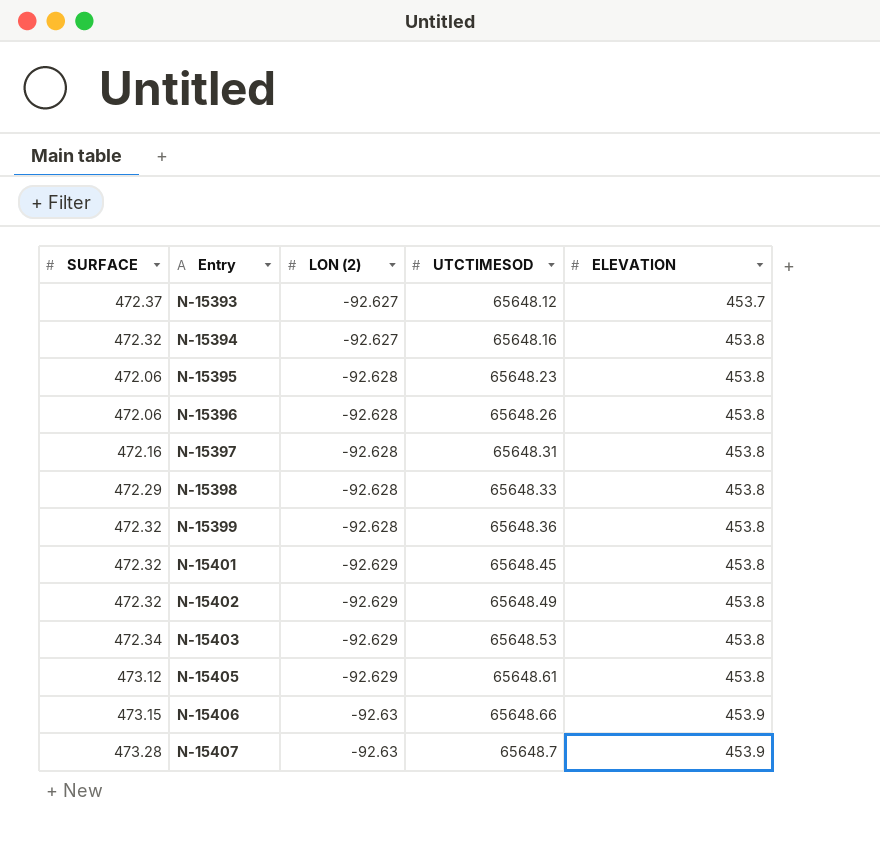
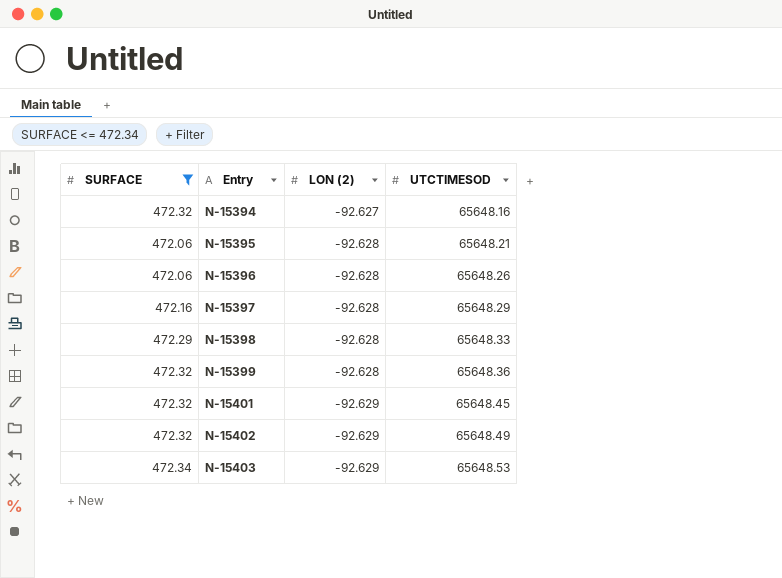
filter: none -> SURFACE <= 472.34
column ELEVATION | position: 5 -> none
N-15395 | UTCTIMESOD: 65648.23 -> 65648.21
N-15397 | UTCTIMESOD: 65648.31 -> 65648.29

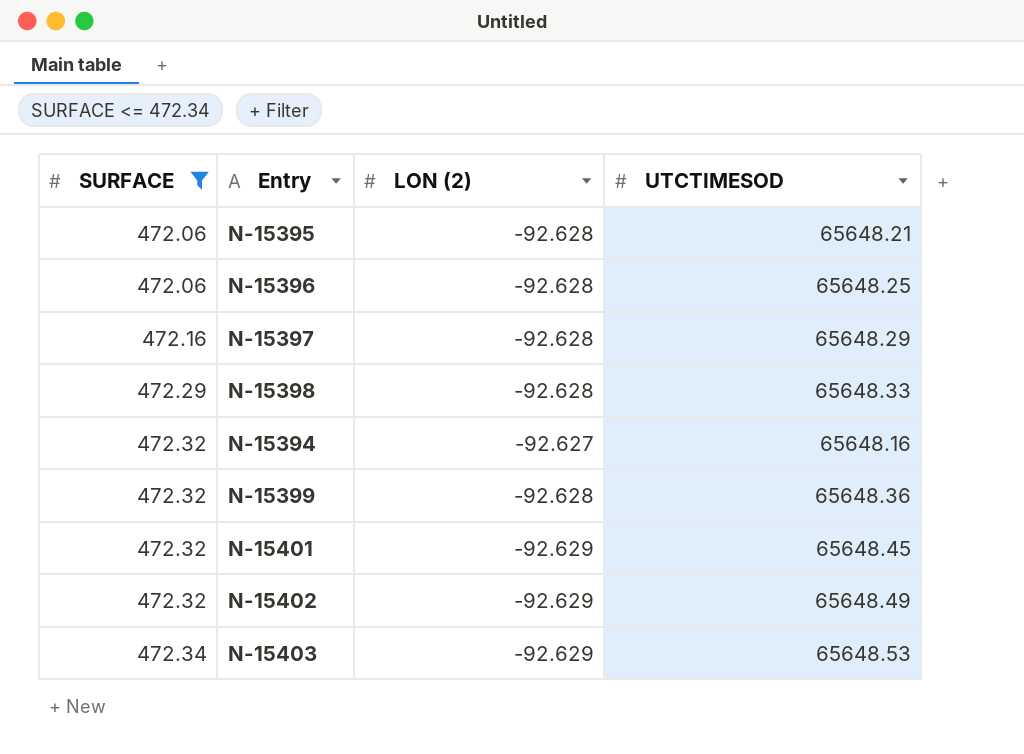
row order: Entry ascending -> SURFACE ascending
N-15396 | UTCTIMESOD: 65648.26 -> 65648.25

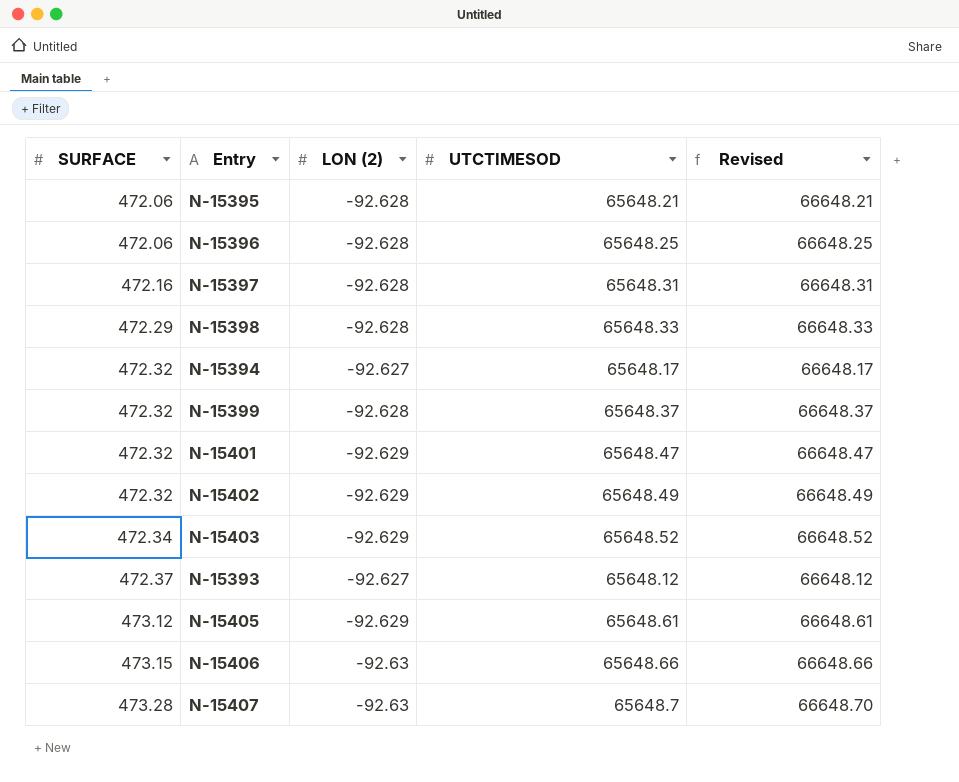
filter: SURFACE <= 472.34 -> none
column Revised | formula: none -> [UTCTIMESOD] + 1000
N-15397 | UTCTIMESOD: 65648.29 -> 65648.31
N-15394 | UTCTIMESOD: 65648.16 -> 65648.17
N-15399 | UTCTIMESOD: 65648.36 -> 65648.37
N-15401 | UTCTIMESOD: 65648.45 -> 65648.47
N-15403 | UTCTIMESOD: 65648.53 -> 65648.52

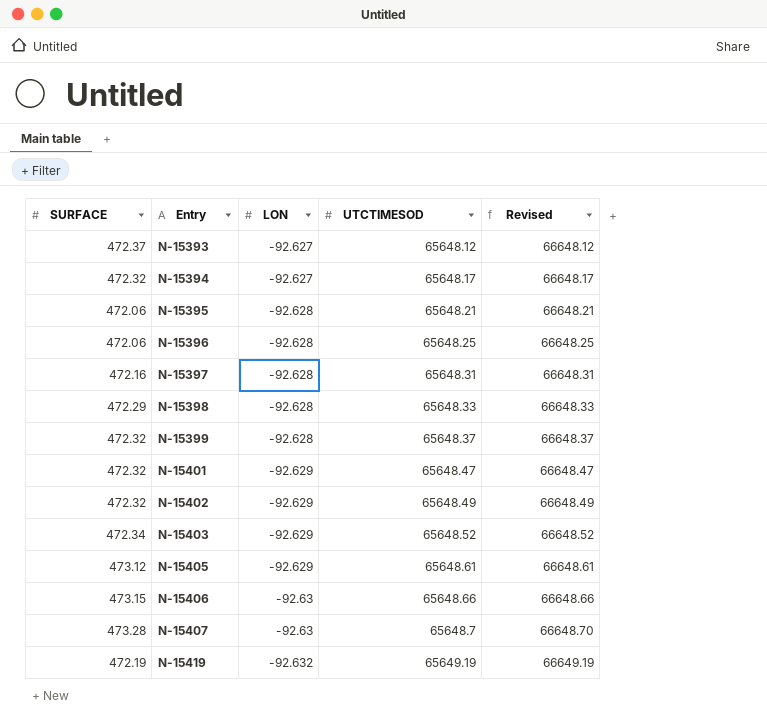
row order: SURFACE ascending -> Entry ascending
column name: LON (2) -> LON
row N-15419: none -> 472.19 | -92.632 | 65649.19 | 66649.19

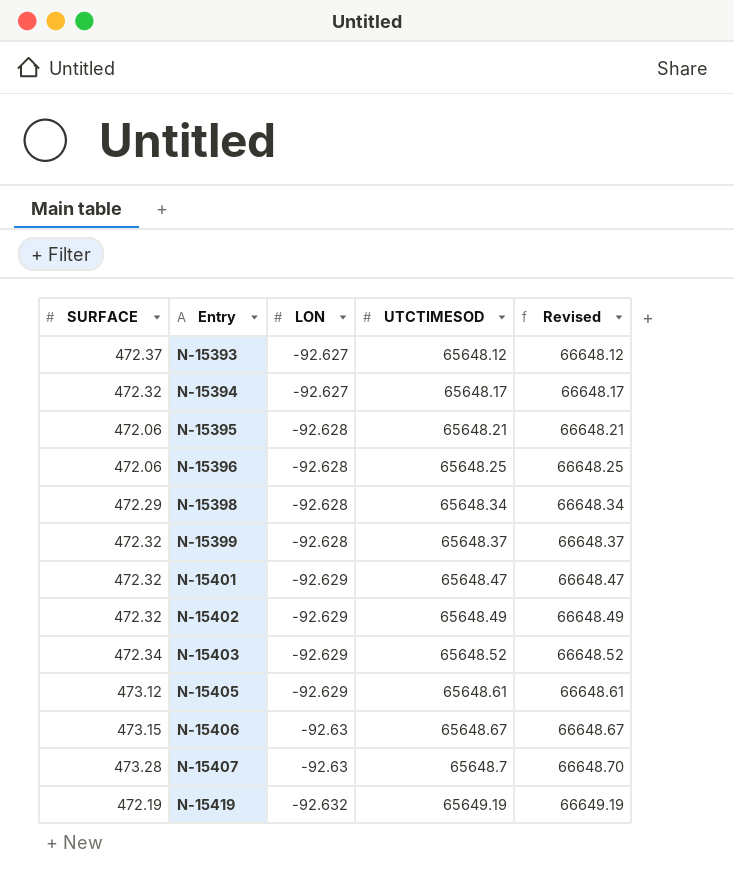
row N-15397: 472.16 | -92.628 | 65648.31 | 66648.31 -> none
N-15398 | UTCTIMESOD: 65648.33 -> 65648.34
N-15398 | Revised: 66648.33 -> 66648.34
N-15406 | UTCTIMESOD: 65648.66 -> 65648.67
N-15406 | Revised: 66648.66 -> 66648.67

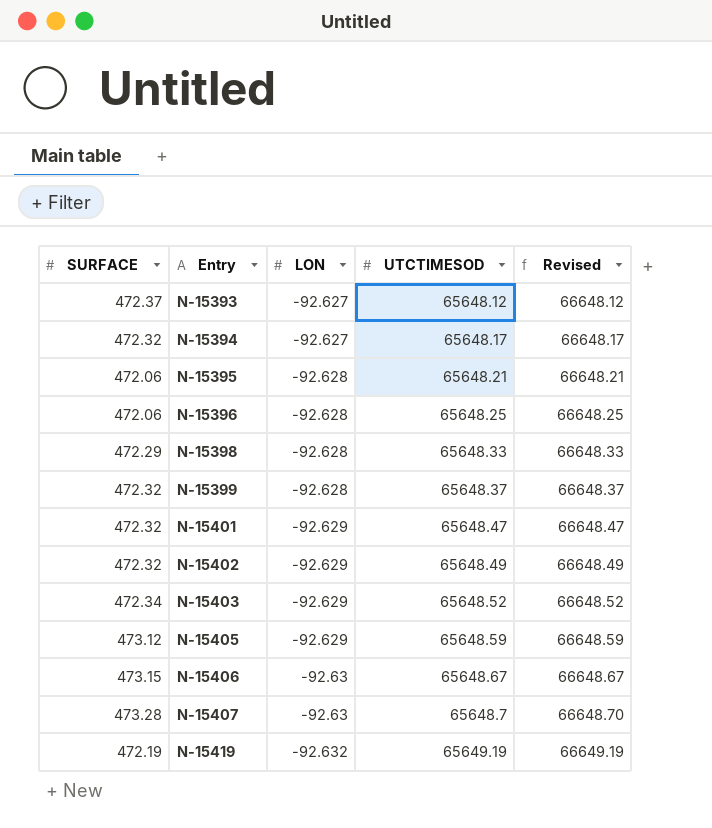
N-15398 | UTCTIMESOD: 65648.34 -> 65648.33
N-15398 | Revised: 66648.34 -> 66648.33
N-15405 | UTCTIMESOD: 65648.61 -> 65648.59
N-15405 | Revised: 66648.61 -> 66648.59

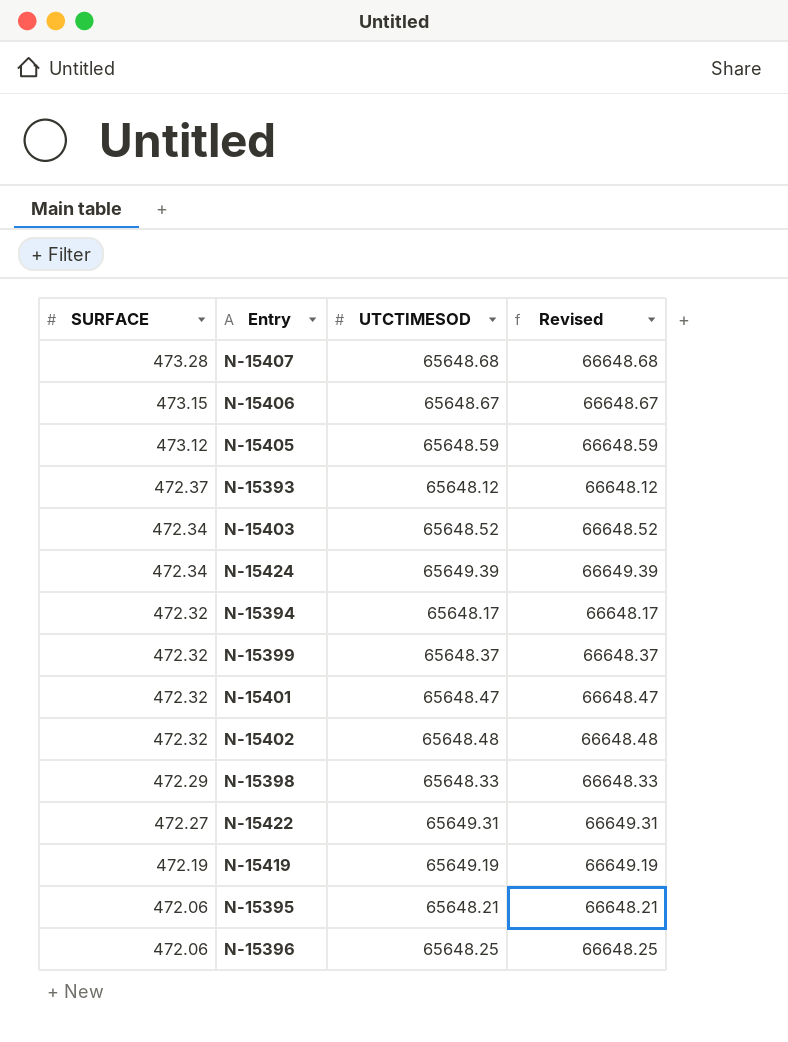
row order: Entry ascending -> SURFACE descending
column LON | position: 3 -> none
N-15407 | UTCTIMESOD: 65648.7 -> 65648.68
N-15407 | Revised: 66648.70 -> 66648.68
row N-15424: none -> 472.34 | 65649.39 | 66649.39
N-15402 | UTCTIMESOD: 65648.49 -> 65648.48
N-15402 | Revised: 66648.49 -> 66648.48
row N-15422: none -> 472.27 | 65649.31 | 66649.31

